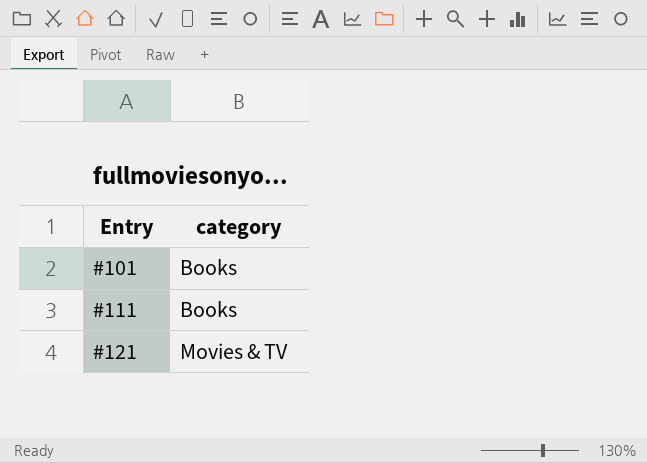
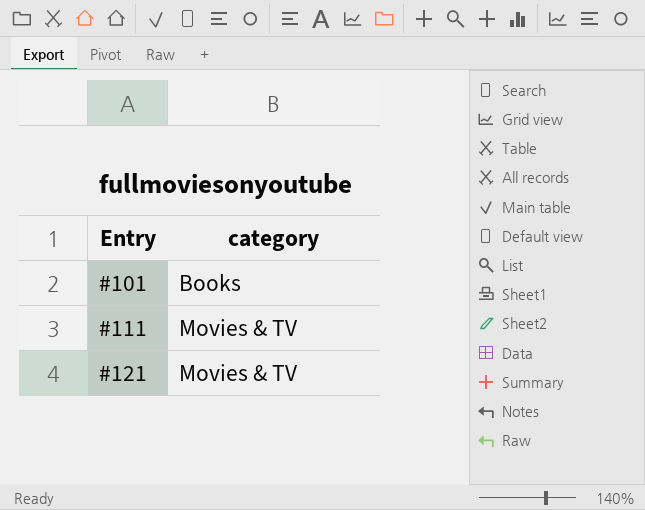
#111 | category: Books -> Movies & TV

